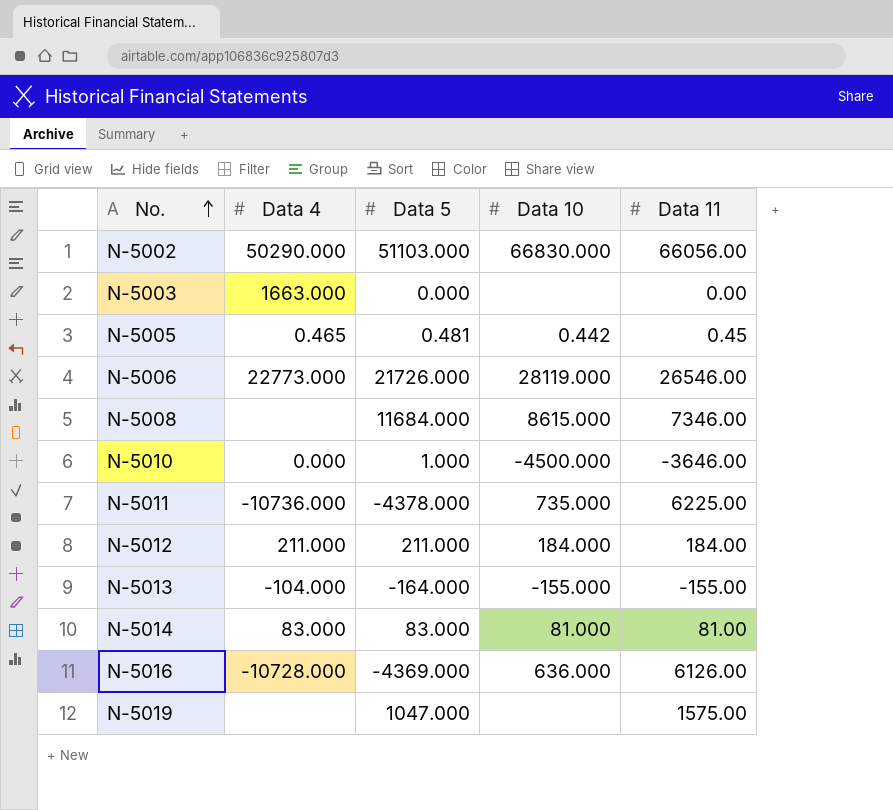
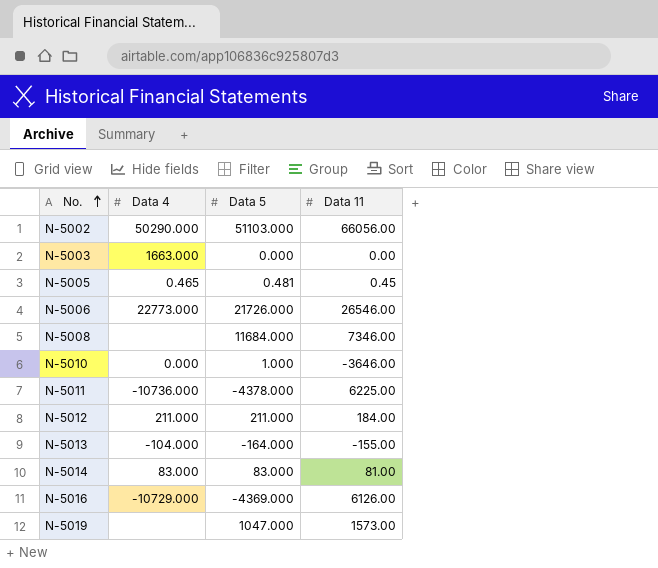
column Data 10 | position: 4 -> none
N-5016 | Data 4: -10728.000 -> -10729.000
N-5019 | Data 11: 1575.00 -> 1573.00

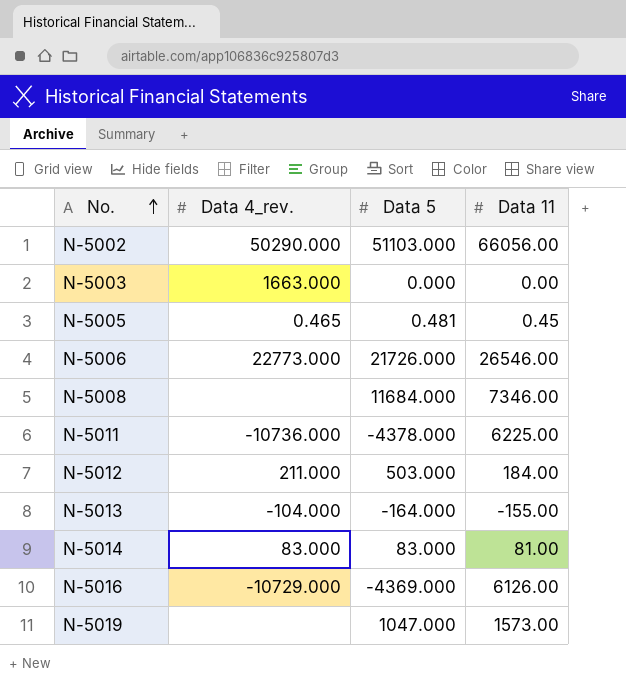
column name: Data 4 -> Data 4_rev.
row N-5010: 0.000 | 1.000 | -3646.00 -> none
N-5012 | Data 5: 211.000 -> 503.000

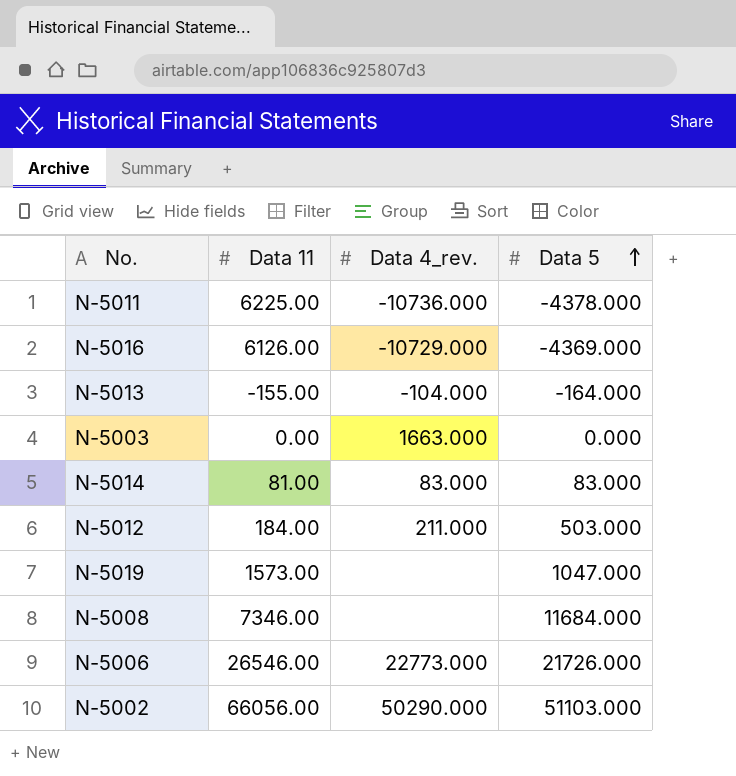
row order: No. ascending -> Data 5 ascending
column Data 11 | position: 4 -> 2
row N-5005: 0.465 | 0.481 | 0.45 -> none

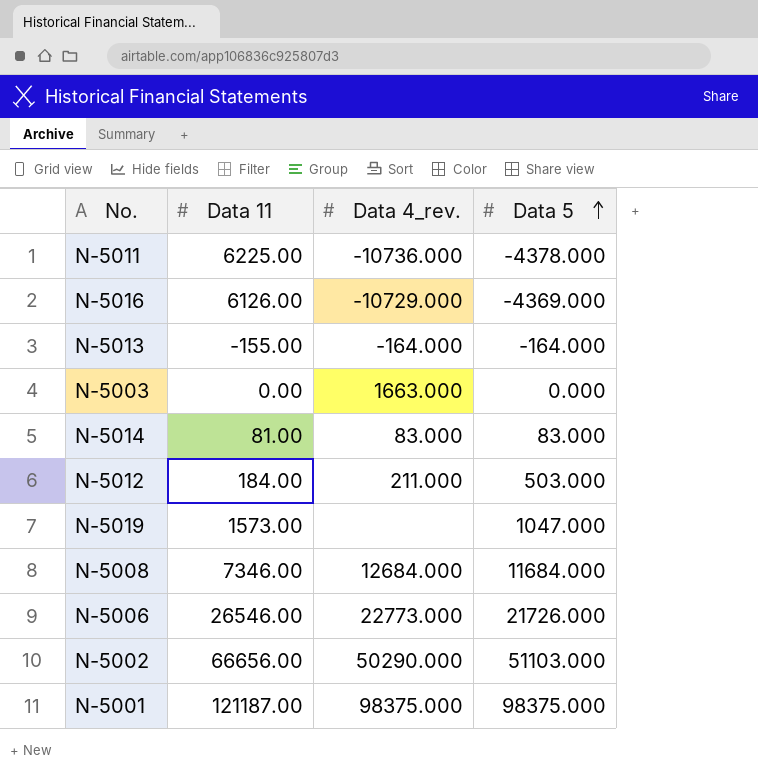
N-5013 | Data 4_rev.: -104.000 -> -164.000
N-5008 | Data 4_rev.: none -> 12684.000
N-5002 | Data 11: 66056.00 -> 66656.00
row N-5001: none -> 121187.00 | 98375.000 | 98375.000

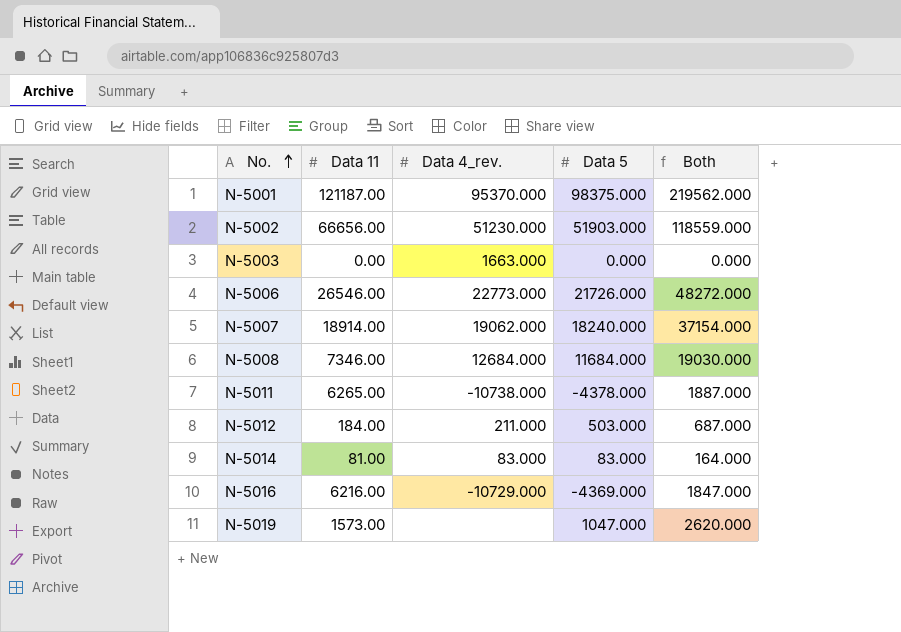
row order: Data 5 ascending -> No. ascending
column Both | formula: none -> [Data 11] + [Data 5]
row N-5013: -155.00 | -164.000 | -164.000 -> none
N-5001 | Data 4_rev.: 98375.000 -> 95370.000
N-5002 | Data 4_rev.: 50290.000 -> 51230.000
N-5002 | Data 5: 51103.000 -> 51903.000
row N-5007: none -> 18914.00 | 19062.000 | 18240.000 | 37154.000
N-5011 | Data 11: 6225.00 -> 6265.00
N-5011 | Data 4_rev.: -10736.000 -> -10738.000
N-5016 | Data 11: 6126.00 -> 6216.00

